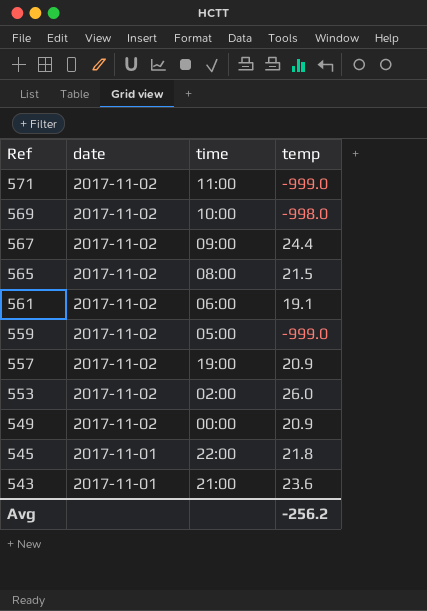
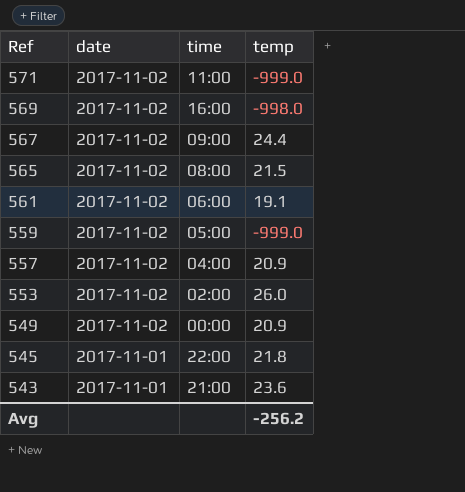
569 | time: 10:00 -> 16:00
557 | time: 19:00 -> 04:00

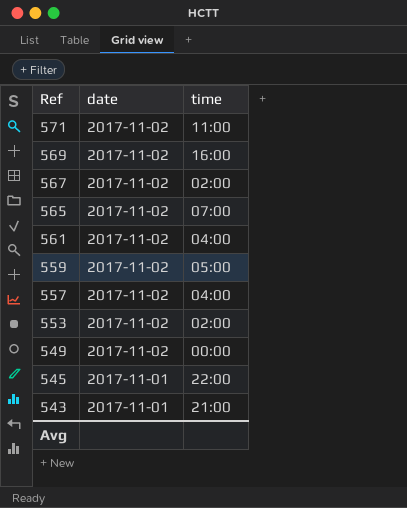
column temp | position: 4 -> none
567 | time: 09:00 -> 02:00
565 | time: 08:00 -> 07:00
561 | time: 06:00 -> 04:00

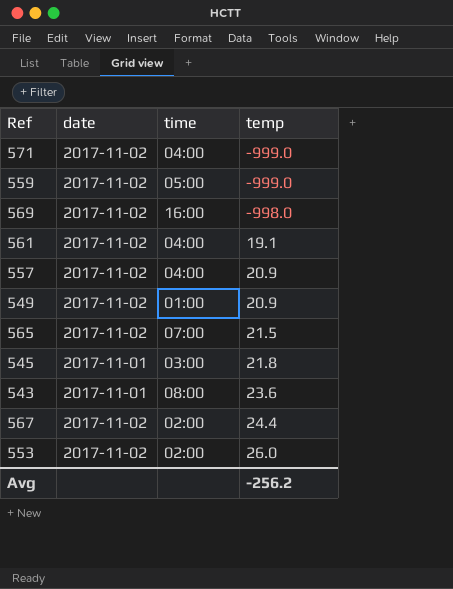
row order: Ref descending -> temp ascending
column temp | position: none -> 4
571 | time: 11:00 -> 04:00
549 | time: 00:00 -> 01:00
545 | time: 22:00 -> 03:00
543 | time: 21:00 -> 08:00

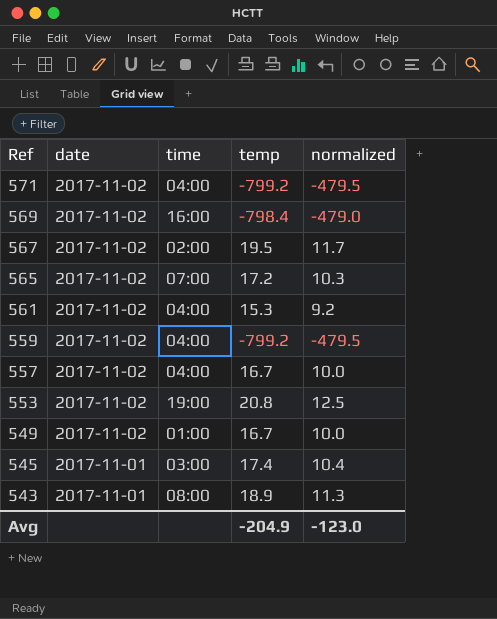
row order: temp ascending -> Ref descending
column normalized | formula: none -> [temp] * 0.6
571 | temp: -999.0 -> -799.2
569 | temp: -998.0 -> -798.4
567 | temp: 24.4 -> 19.5
565 | temp: 21.5 -> 17.2
561 | temp: 19.1 -> 15.3
559 | time: 05:00 -> 04:00
559 | temp: -999.0 -> -799.2
557 | temp: 20.9 -> 16.7
553 | time: 02:00 -> 19:00
553 | temp: 26.0 -> 20.8
549 | temp: 20.9 -> 16.7
545 | temp: 21.8 -> 17.4
543 | temp: 23.6 -> 18.9
Avg | temp: -256.2 -> -204.9

